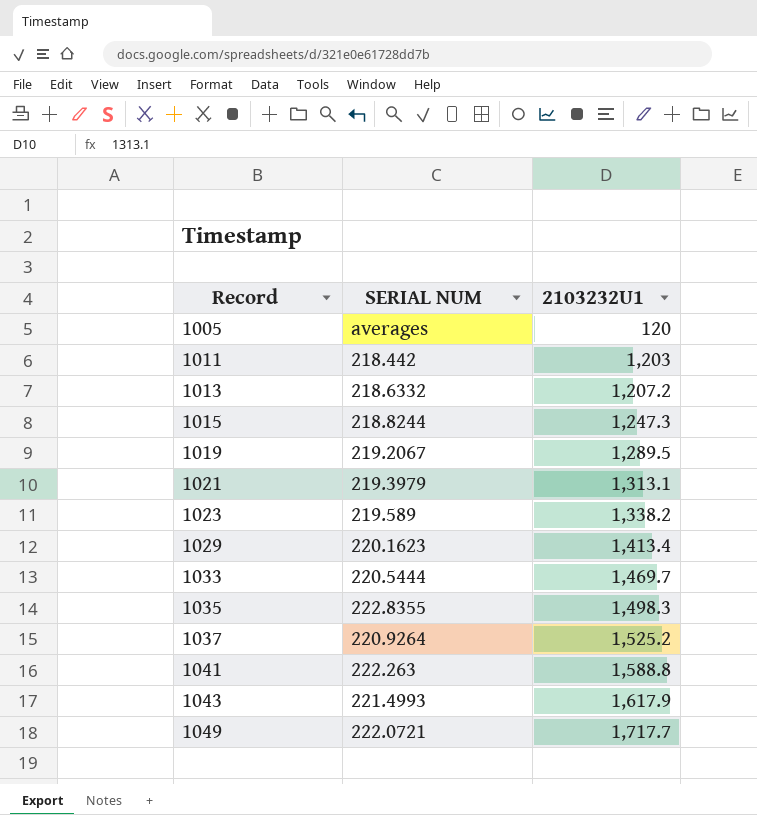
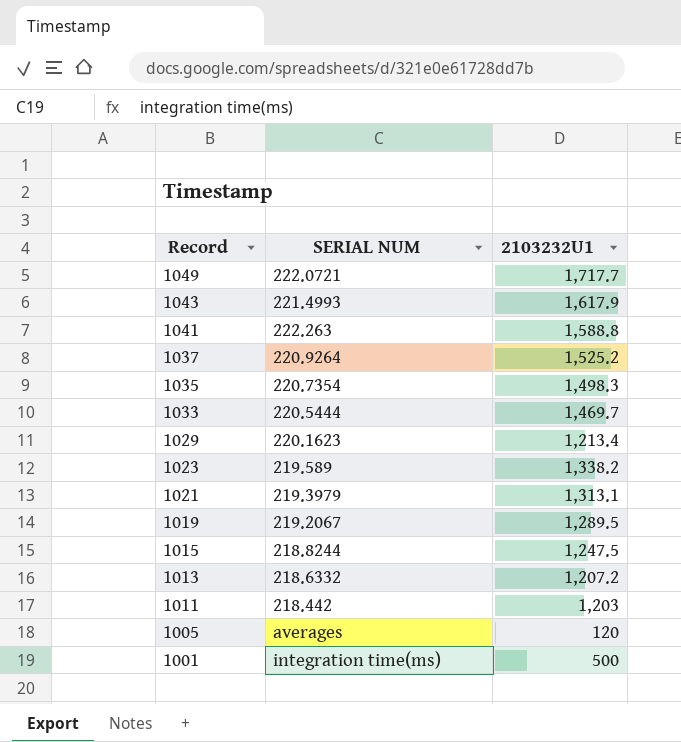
row order: Record ascending -> Record descending
1035 | SERIAL NUM: 222.8355 -> 220.7354
1029 | 2103232U1: 1,413.4 -> 1,213.4
1015 | 2103232U1: 1,247.3 -> 1,247.5
row 1001: none -> integration time(ms) | 500

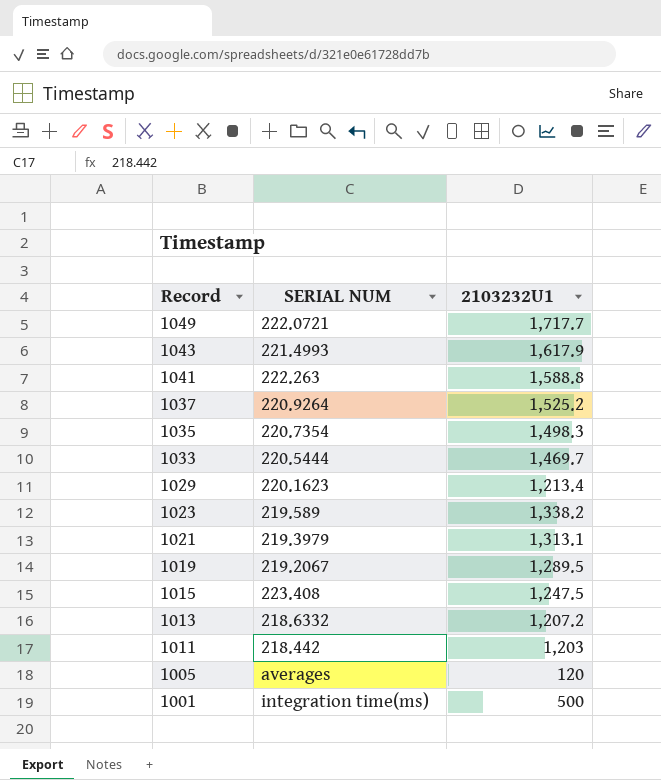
1015 | SERIAL NUM: 218.8244 -> 223.408

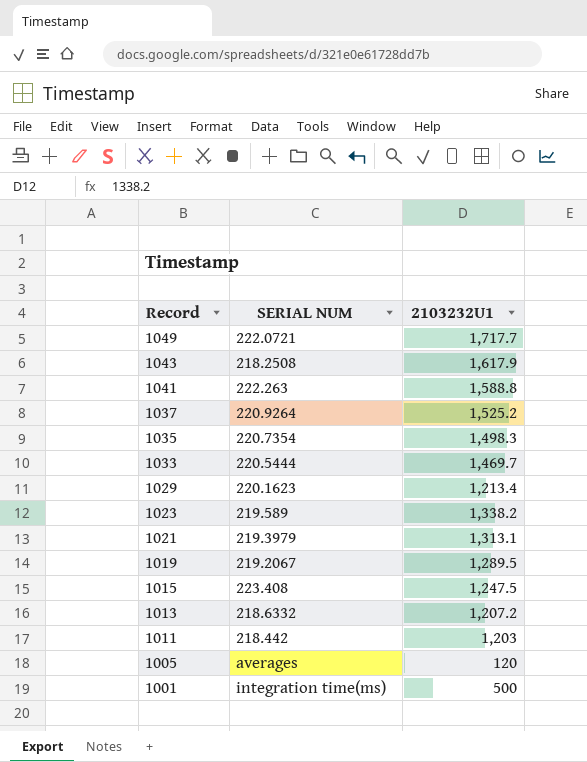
1043 | SERIAL NUM: 221.4993 -> 218.2508

